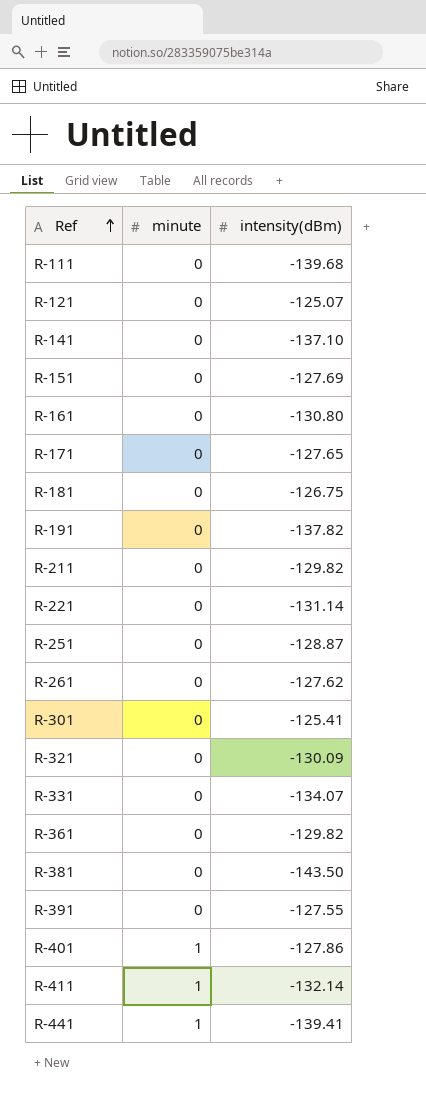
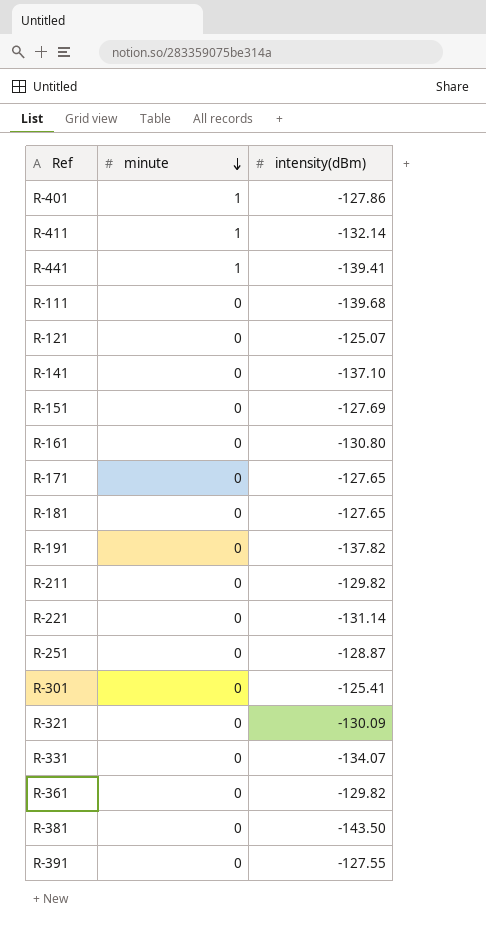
row order: Ref ascending -> minute descending
row R-261: 0 | -127.62 -> none
R-181 | intensity(dBm): -126.75 -> -127.65

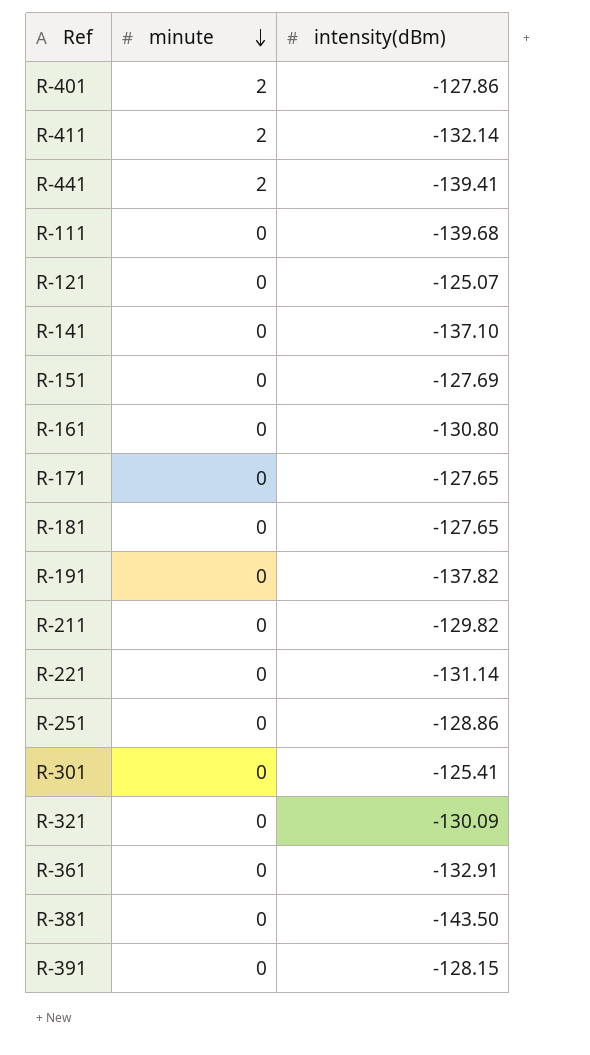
row R-331: 0 | -134.07 -> none
R-401 | minute: 1 -> 2
R-411 | minute: 1 -> 2
R-441 | minute: 1 -> 2
R-251 | intensity(dBm): -128.87 -> -128.86
R-361 | intensity(dBm): -129.82 -> -132.91
R-391 | intensity(dBm): -127.55 -> -128.15

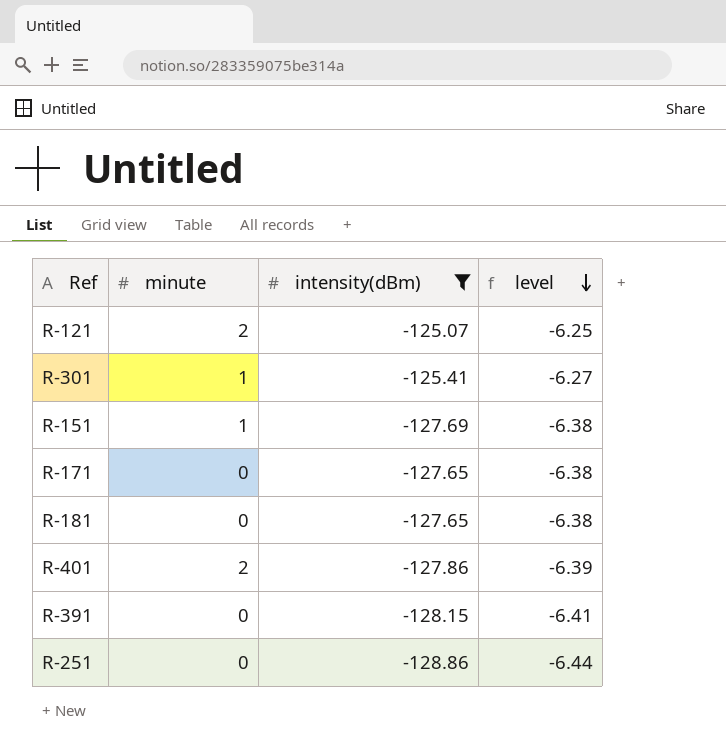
filter: none -> intensity(dBm) >= -128.86
row order: minute descending -> level descending
column level | formula: none -> [intensity(dBm)] * 0.05
R-121 | minute: 0 -> 2
R-301 | minute: 0 -> 1
R-151 | minute: 0 -> 1

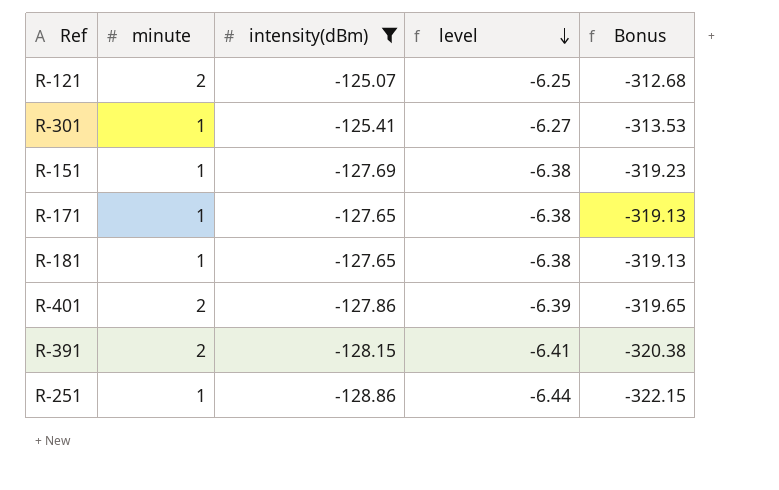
column Bonus | formula: none -> [intensity(dBm)] * 2.5
R-171 | minute: 0 -> 1
R-181 | minute: 0 -> 1
R-391 | minute: 0 -> 2
R-251 | minute: 0 -> 1

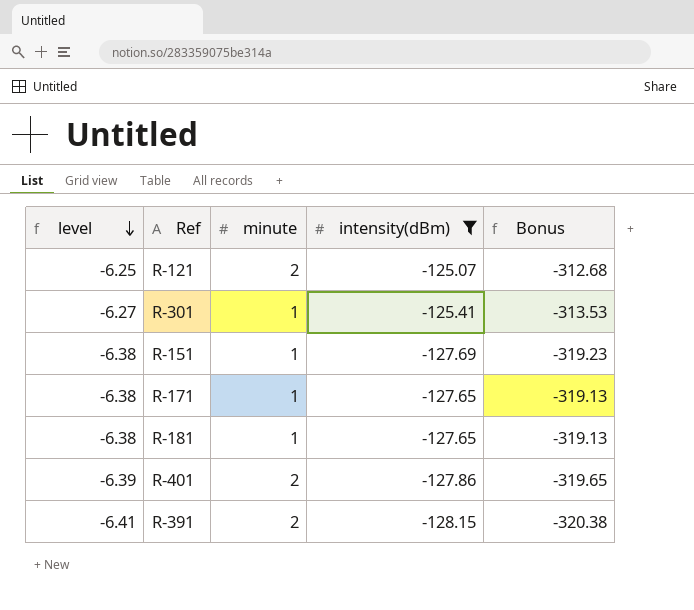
column level | position: 4 -> 1
row R-251: 1 | -128.86 | -6.44 | -322.15 -> none

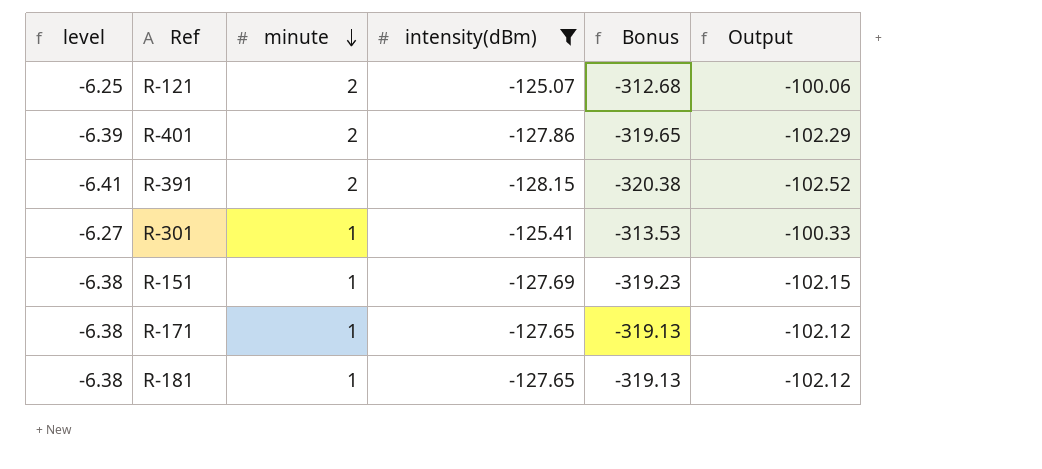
row order: level descending -> minute descending
column Output | formula: none -> [intensity(dBm)] * 0.8

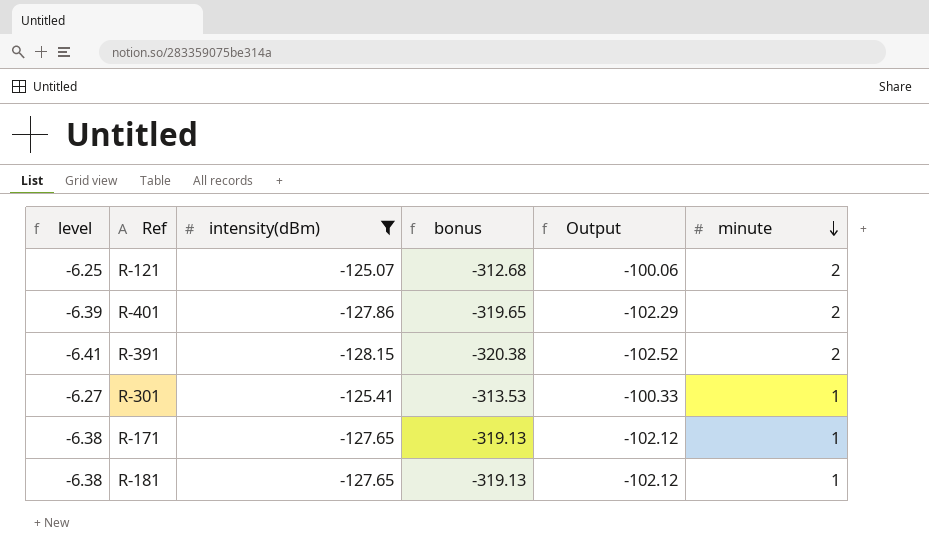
column name: Bonus -> bonus
column minute | position: 3 -> 6
row R-151: -6.38 | 1 | -127.69 | -319.23 | -102.15 -> none

